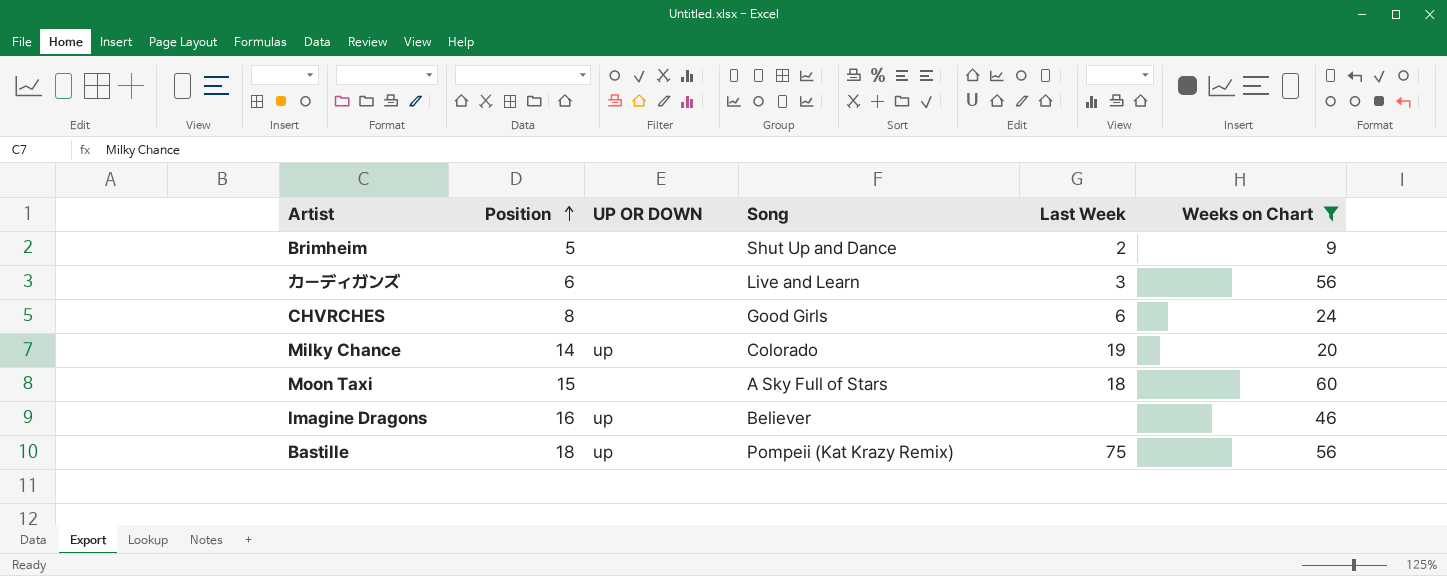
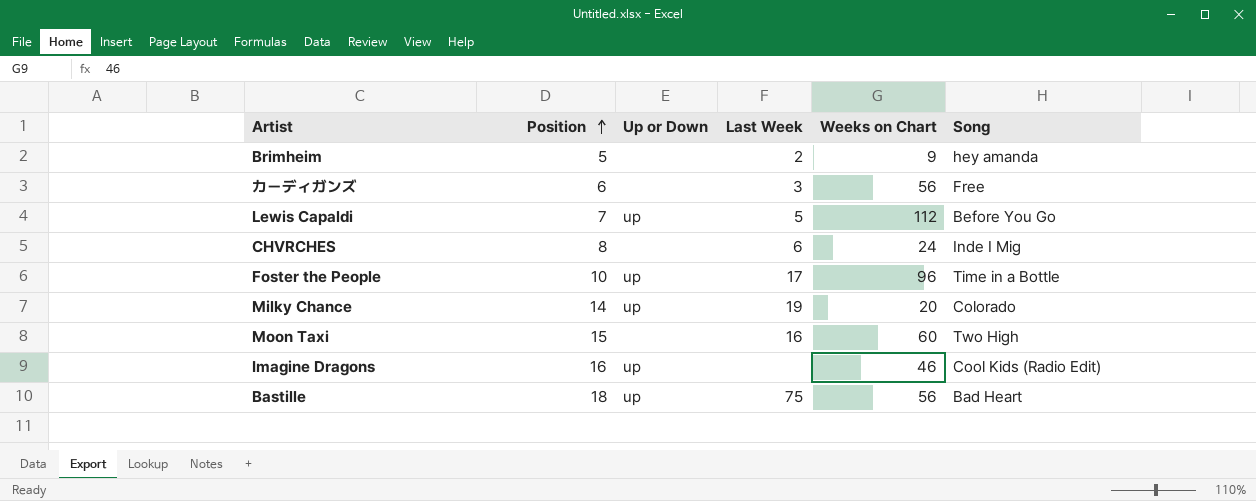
filter: Weeks on Chart <= 60 -> none
column name: UP OR DOWN -> Up or Down
column Song | position: 4 -> 6
Brimheim | Song: Shut Up and Dance -> hey amanda
カーディガンズ | Song: Live and Learn -> Free
CHVRCHES | Song: Good Girls -> Inde I Mig
Moon Taxi | Last Week: 18 -> 16
Moon Taxi | Song: A Sky Full of Stars -> Two High
Imagine Dragons | Song: Believer -> Cool Kids (Radio Edit)
Bastille | Song: Pompeii (Kat Krazy Remix) -> Bad Heart

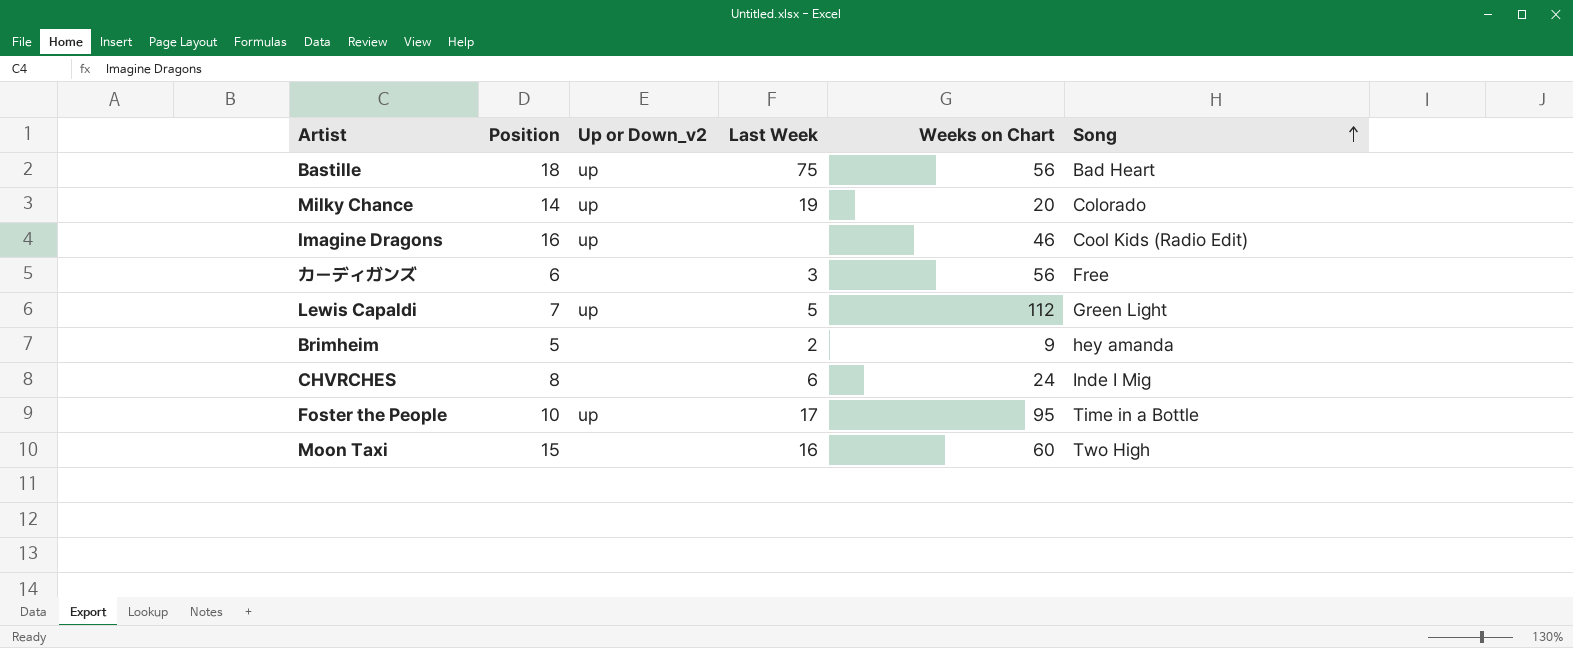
row order: Position ascending -> Song ascending
column name: Up or Down -> Up or Down_v2
Lewis Capaldi | Song: Before You Go -> Green Light
Foster the People | Weeks on Chart: 96 -> 95

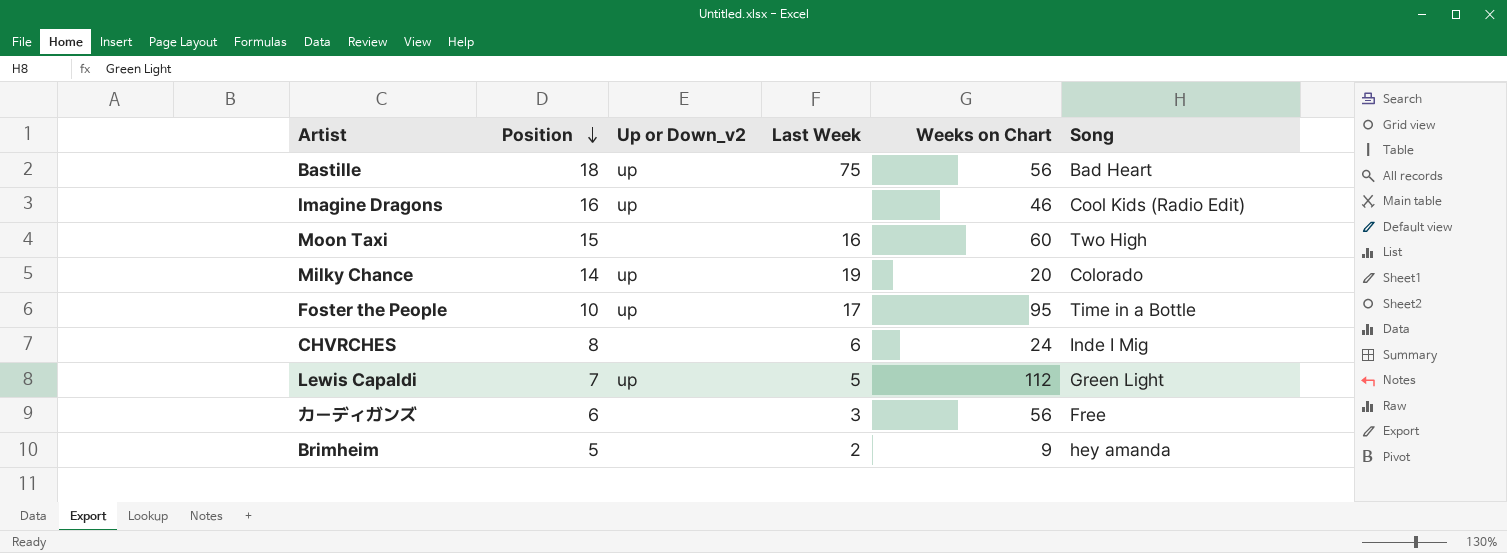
row order: Song ascending -> Position descending

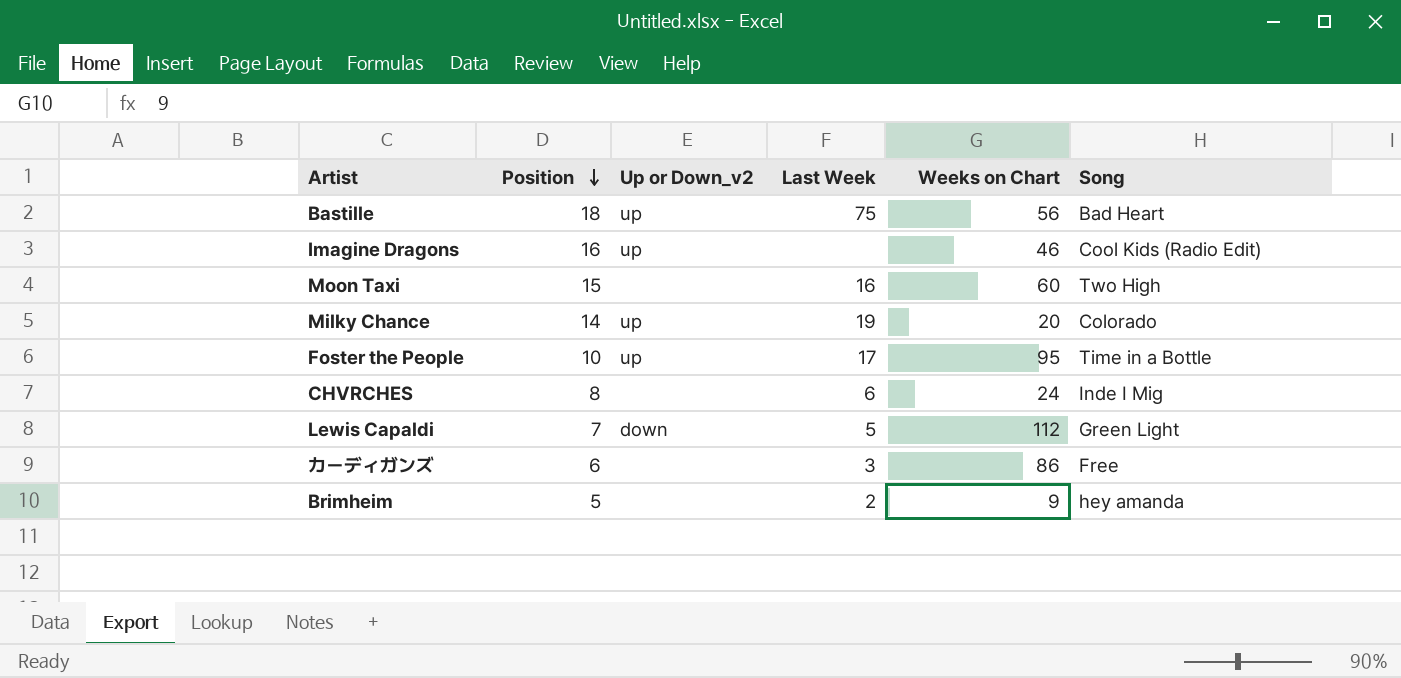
Lewis Capaldi | Up or Down_v2: up -> down
カーディガンズ | Weeks on Chart: 56 -> 86

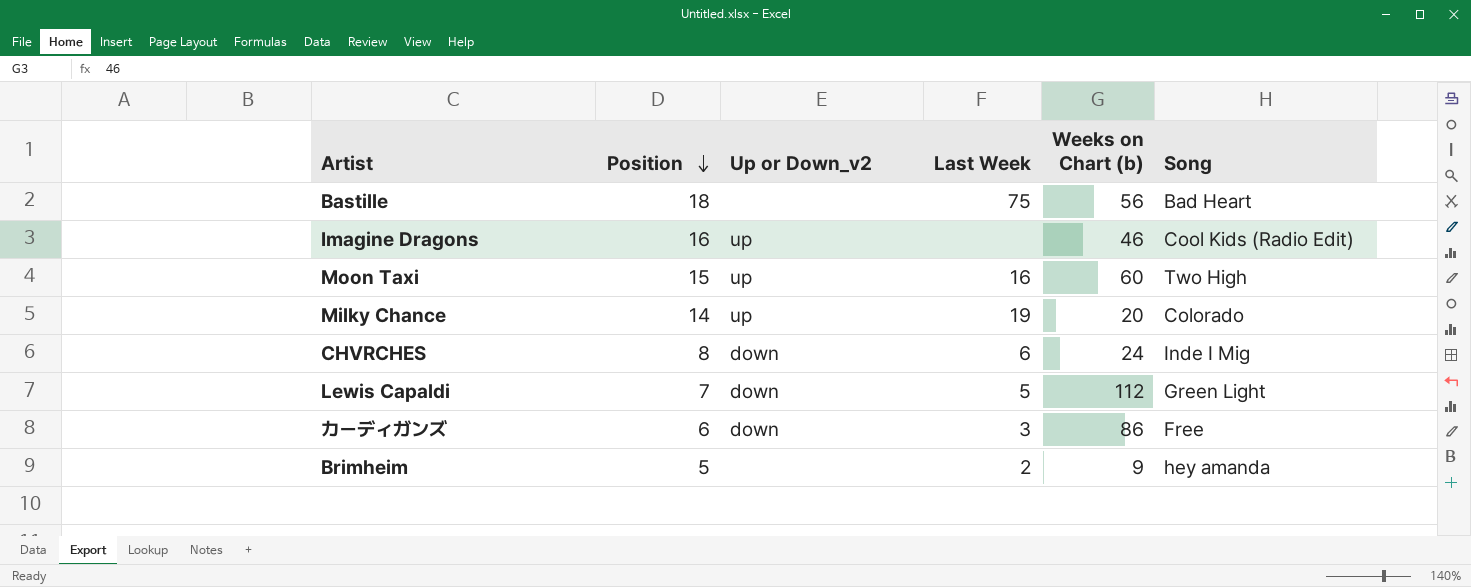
column name: Weeks on Chart -> Weeks on Chart (b)
row Foster the People: 10 | up | 17 | 95 | Time in a Bottle -> none
Bastille | Up or Down_v2: up -> none
Moon Taxi | Up or Down_v2: none -> up
CHVRCHES | Up or Down_v2: none -> down
カーディガンズ | Up or Down_v2: none -> down

